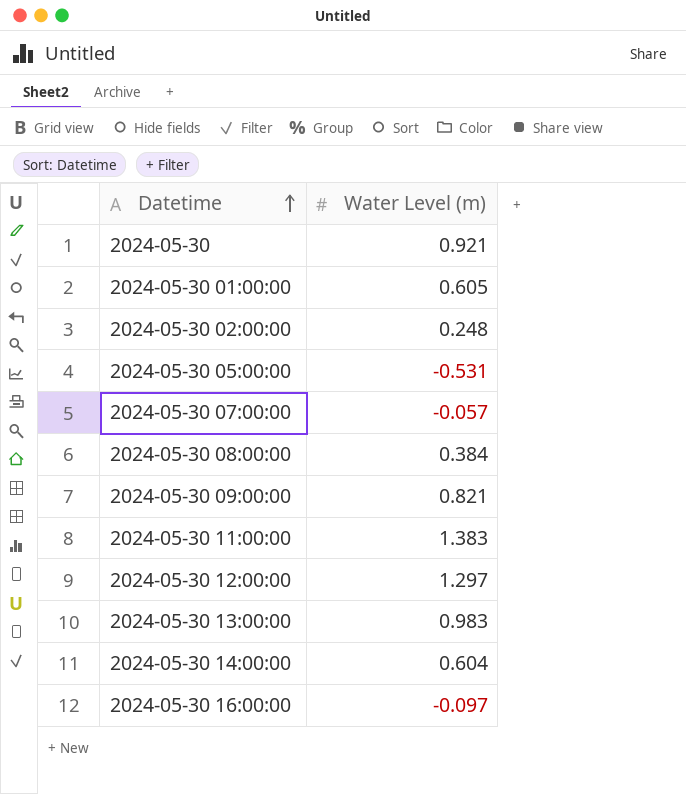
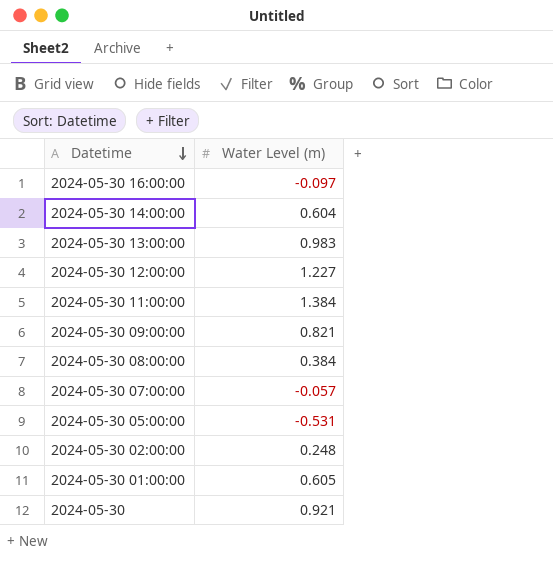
row order: Datetime ascending -> Datetime descending
2024-05-30 12:00:00 | Water Level (m): 1.297 -> 1.227
2024-05-30 11:00:00 | Water Level (m): 1.383 -> 1.384

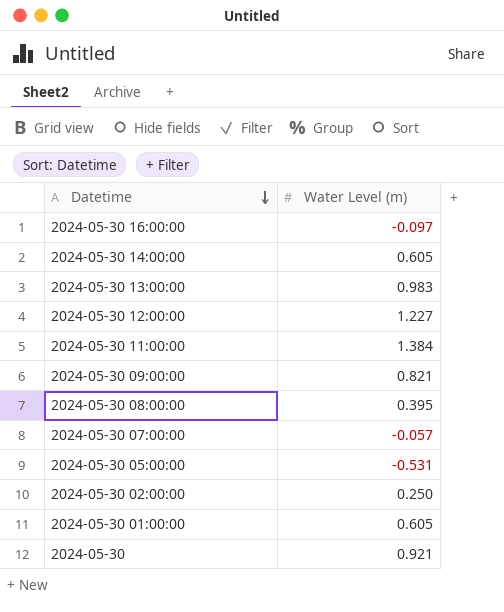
2024-05-30 14:00:00 | Water Level (m): 0.604 -> 0.605
2024-05-30 08:00:00 | Water Level (m): 0.384 -> 0.395
2024-05-30 02:00:00 | Water Level (m): 0.248 -> 0.250

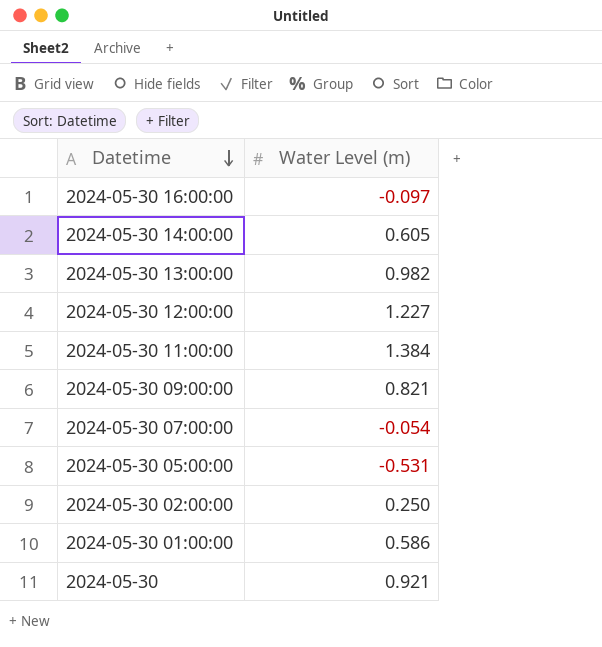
row 2024-05-30 08:00:00: 0.395 -> none
2024-05-30 13:00:00 | Water Level (m): 0.983 -> 0.982
2024-05-30 07:00:00 | Water Level (m): -0.057 -> -0.054
2024-05-30 01:00:00 | Water Level (m): 0.605 -> 0.586

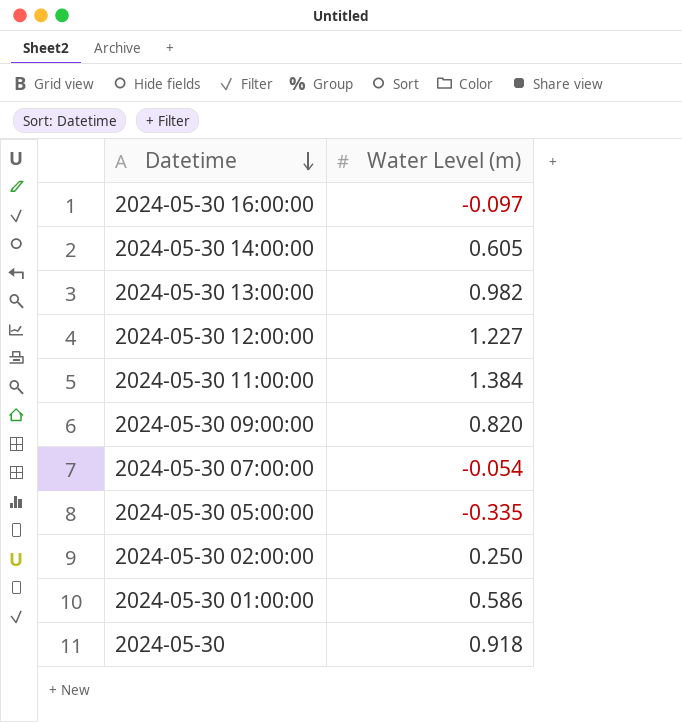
2024-05-30 09:00:00 | Water Level (m): 0.821 -> 0.820
2024-05-30 05:00:00 | Water Level (m): -0.531 -> -0.335
2024-05-30 | Water Level (m): 0.921 -> 0.918

